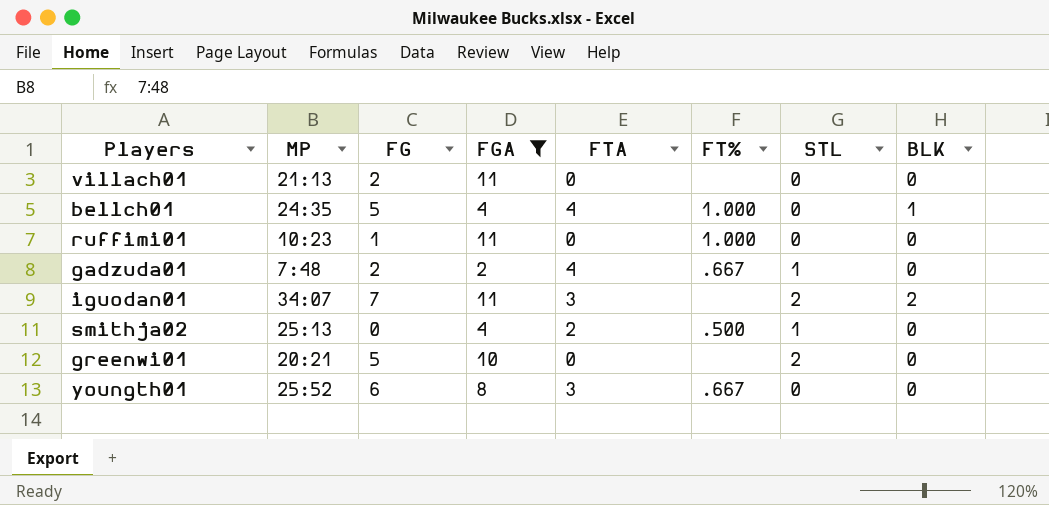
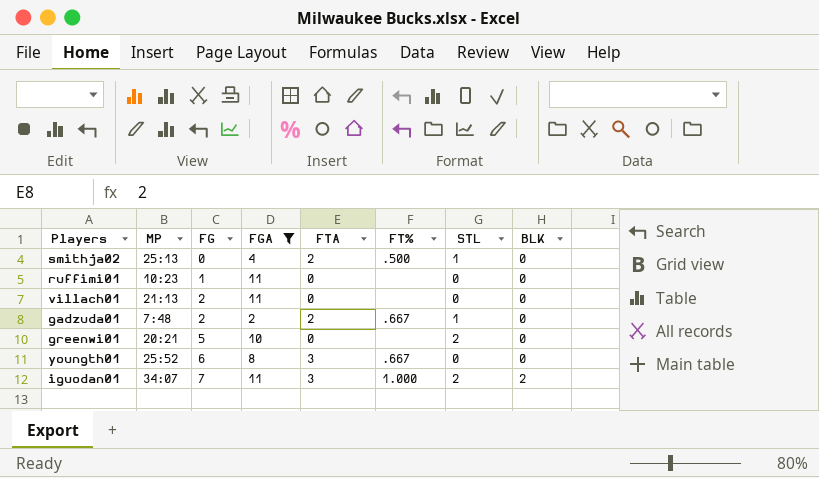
row order: none -> FG ascending
row bellch01: 24:35 | 5 | 4 | 4 | 1.000 | 0 | 1 -> none
ruffimi01 | FT%: 1.000 -> none
gadzuda01 | FTA: 4 -> 2
iguodan01 | FT%: none -> 1.000

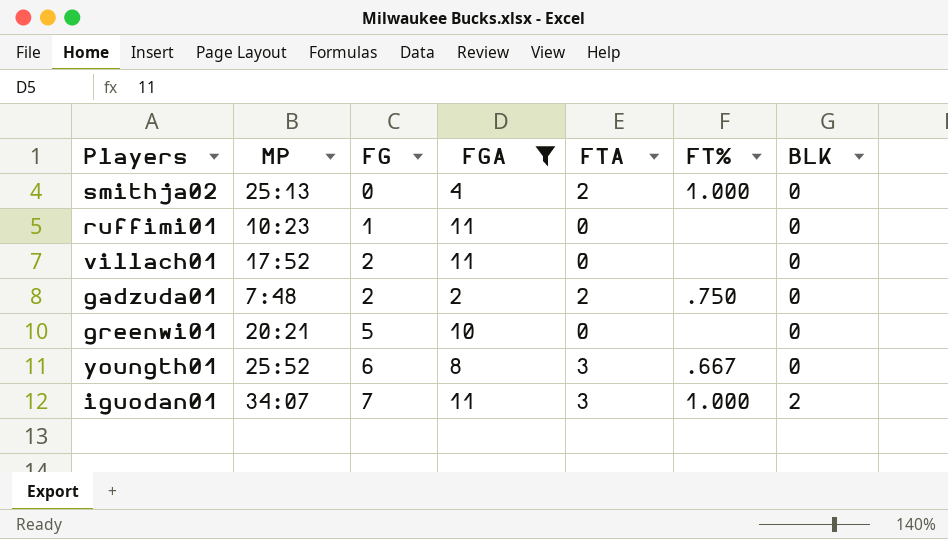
column STL | position: 7 -> none
smithja02 | FT%: .500 -> 1.000
villach01 | MP: 21:13 -> 17:52
gadzuda01 | FT%: .667 -> .750

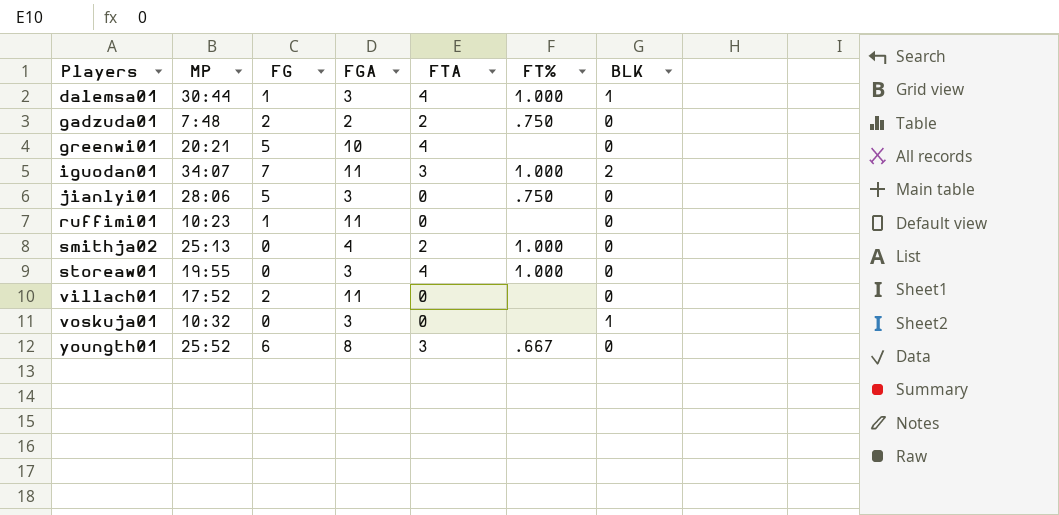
filter: FGA != 3 -> none
row order: FG ascending -> Players ascending
greenwi01 | FTA: 0 -> 4

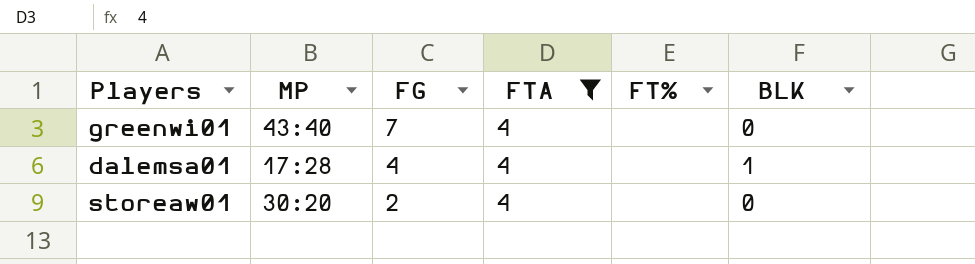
filter: none -> FTA = 4
row order: Players ascending -> FG descending
column FGA | position: 4 -> none
greenwi01 | MP: 20:21 -> 43:40
greenwi01 | FG: 5 -> 7
dalemsa01 | MP: 30:44 -> 17:28
dalemsa01 | FG: 1 -> 4
dalemsa01 | FT%: 1.000 -> none
storeaw01 | MP: 19:55 -> 30:20
storeaw01 | FG: 0 -> 2
storeaw01 | FT%: 1.000 -> none

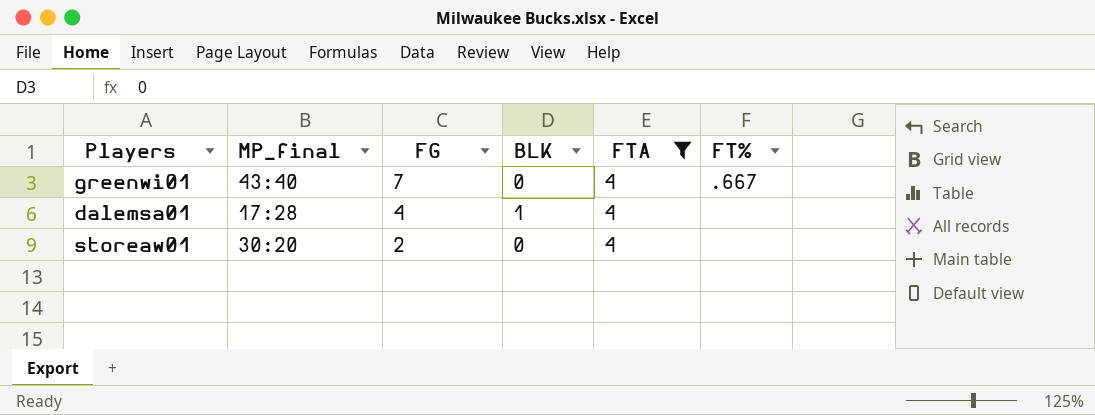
column name: MP -> MP_final
column BLK | position: 6 -> 4
greenwi01 | FT%: none -> .667

